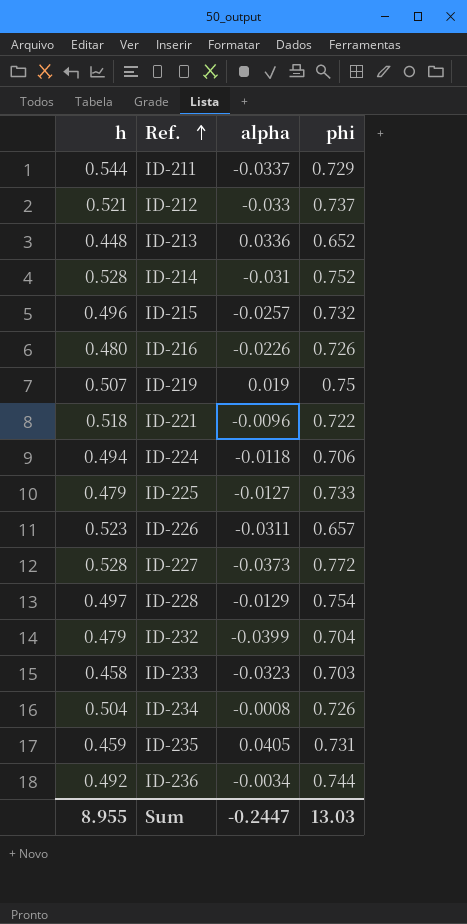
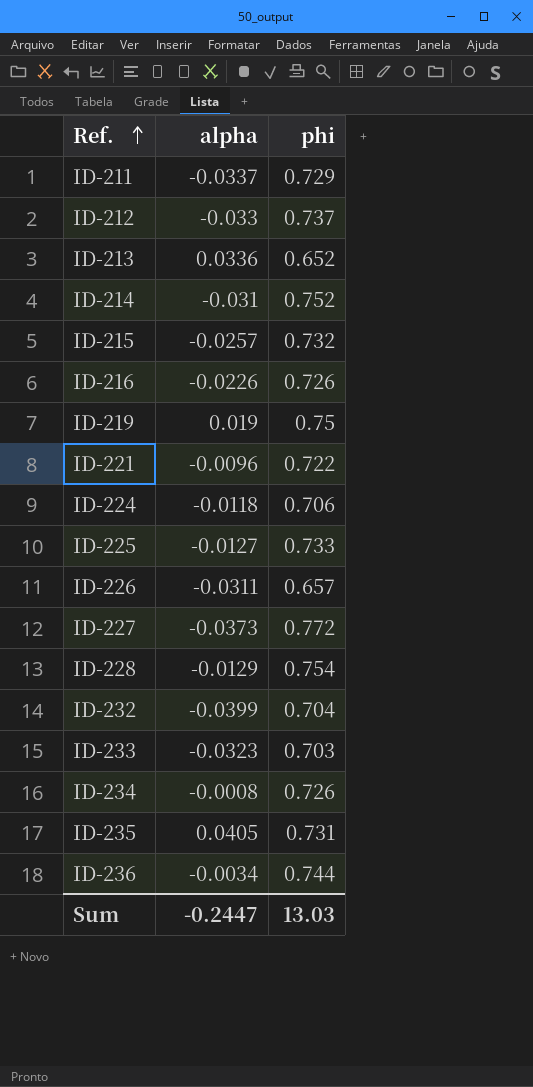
column h | position: 1 -> none

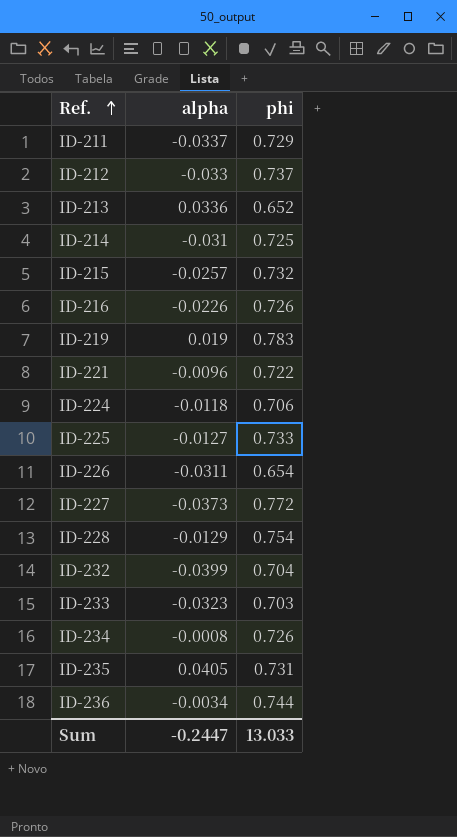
ID-214 | phi: 0.752 -> 0.725
ID-219 | phi: 0.75 -> 0.783
ID-226 | phi: 0.657 -> 0.654
Sum | phi: 13.03 -> 13.033

